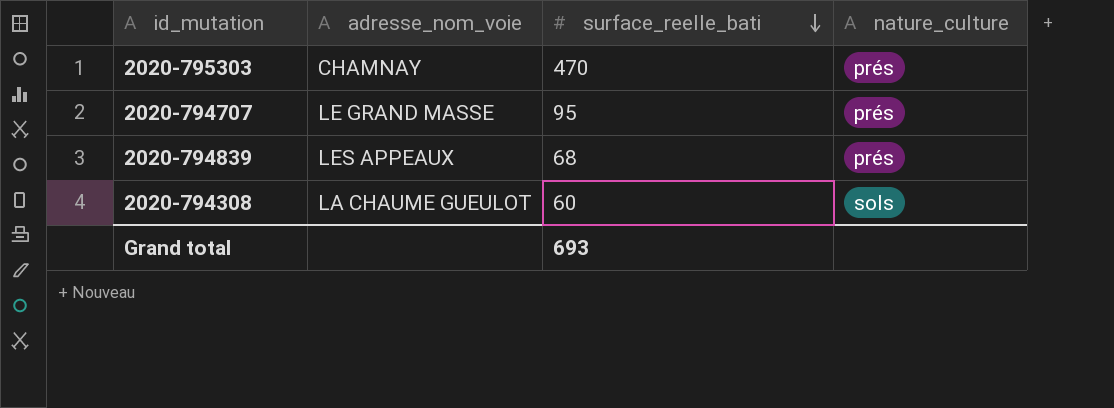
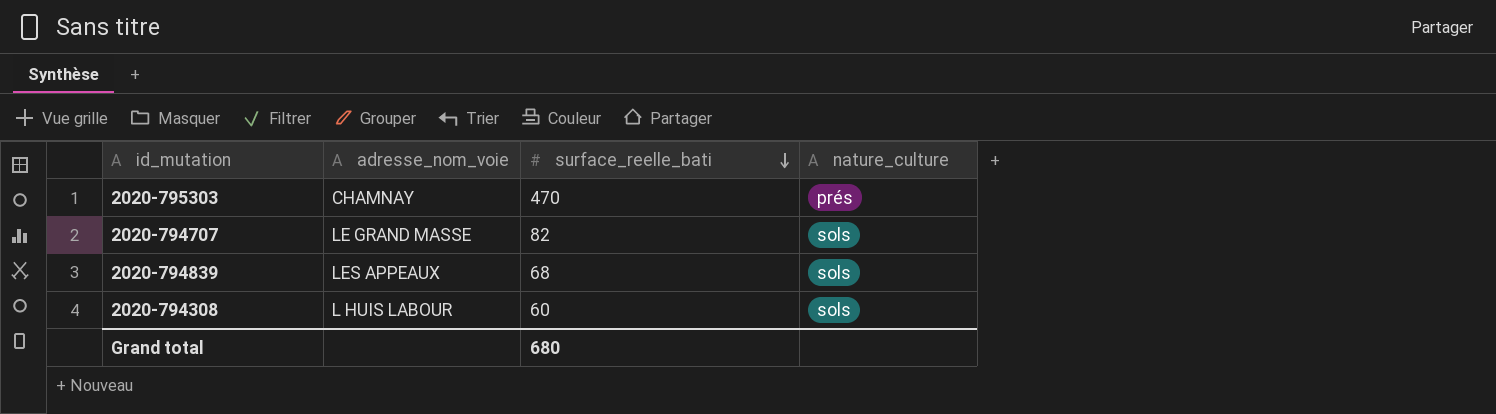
2020-794707 | surface_reelle_bati: 95 -> 82
2020-794707 | nature_culture: prés -> sols
2020-794839 | nature_culture: prés -> sols
2020-794308 | adresse_nom_voie: LA CHAUME GUEULOT -> L HUIS LABOUR
Grand total | surface_reelle_bati: 693 -> 680

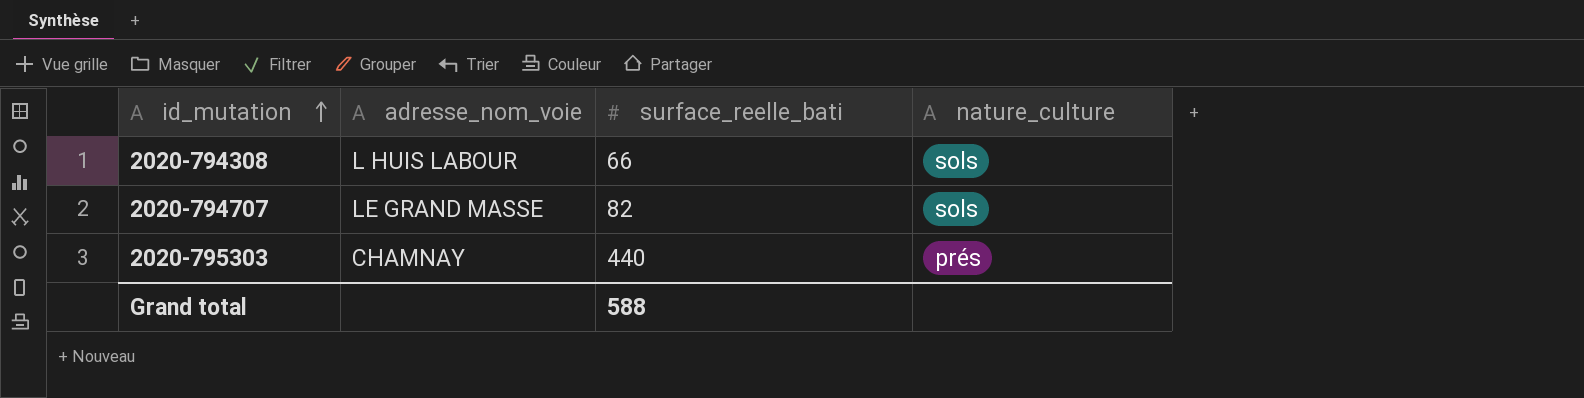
row order: surface_reelle_bati descending -> id_mutation ascending
row 2020-794839: LES APPEAUX | 68 | sols -> none
2020-794308 | surface_reelle_bati: 60 -> 66
2020-795303 | surface_reelle_bati: 470 -> 440
Grand total | surface_reelle_bati: 680 -> 588

